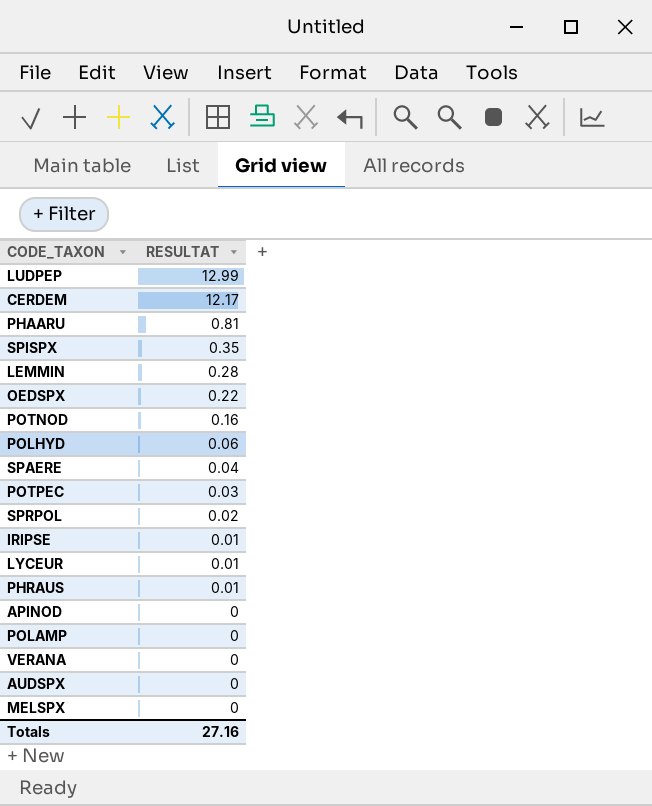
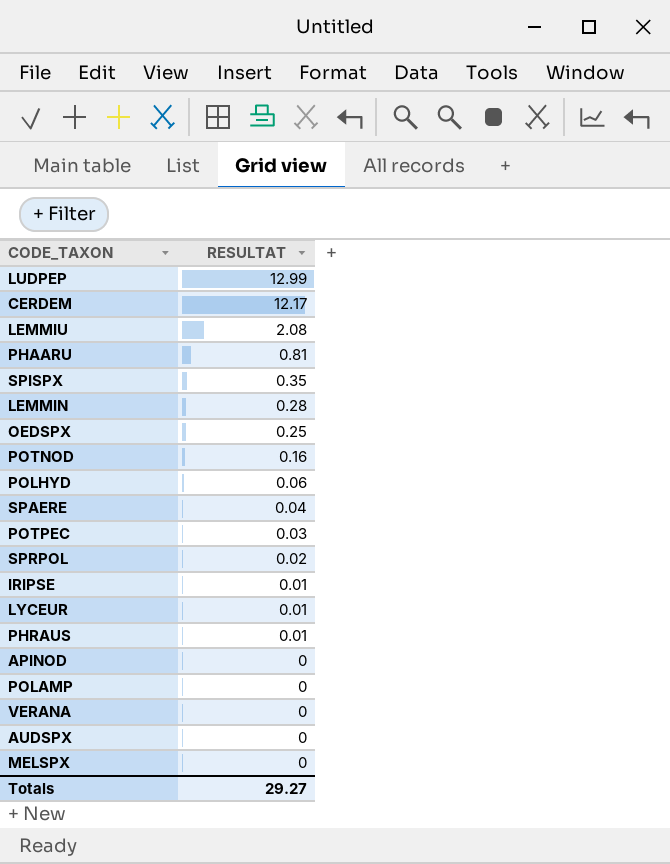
row LEMMIU: none -> 2.08
OEDSPX | RESULTAT: 0.22 -> 0.25
Totals | RESULTAT: 27.16 -> 29.27

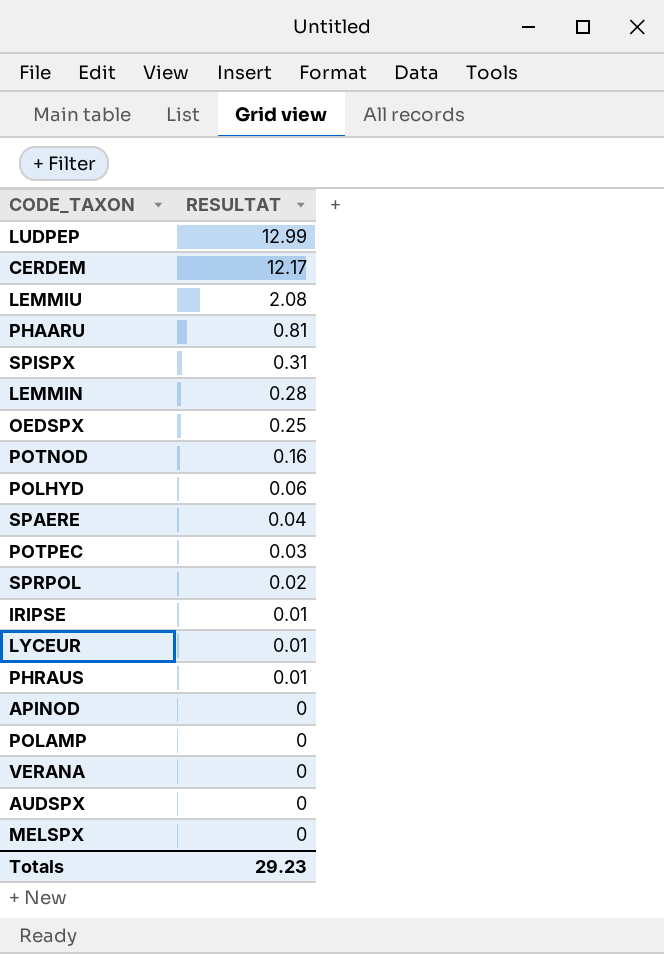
SPISPX | RESULTAT: 0.35 -> 0.31
Totals | RESULTAT: 29.27 -> 29.23

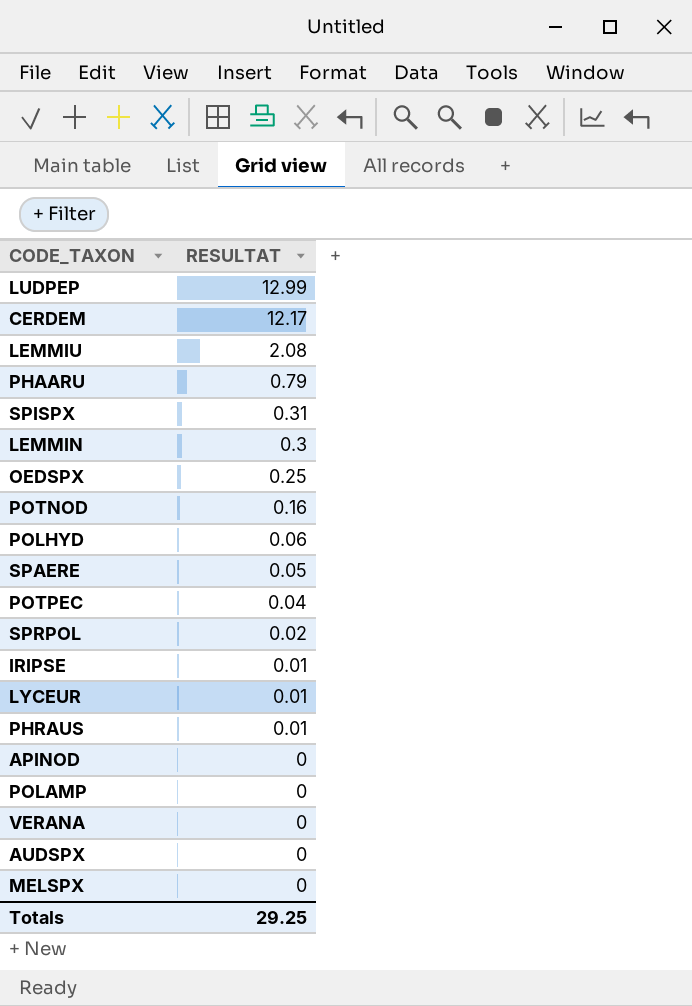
PHAARU | RESULTAT: 0.81 -> 0.79
LEMMIN | RESULTAT: 0.28 -> 0.3
SPAERE | RESULTAT: 0.04 -> 0.05
POTPEC | RESULTAT: 0.03 -> 0.04
Totals | RESULTAT: 29.23 -> 29.25

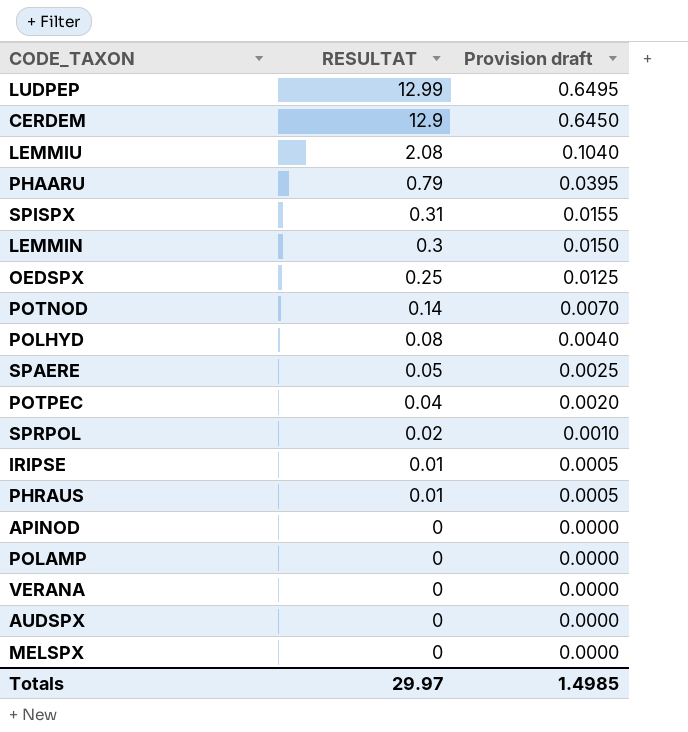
column Provision draft | formula: none -> [RESULTAT] * 0.05
row LYCEUR: 0.01 -> none
CERDEM | RESULTAT: 12.17 -> 12.9
POTNOD | RESULTAT: 0.16 -> 0.14
POLHYD | RESULTAT: 0.06 -> 0.08
Totals | RESULTAT: 29.25 -> 29.97

